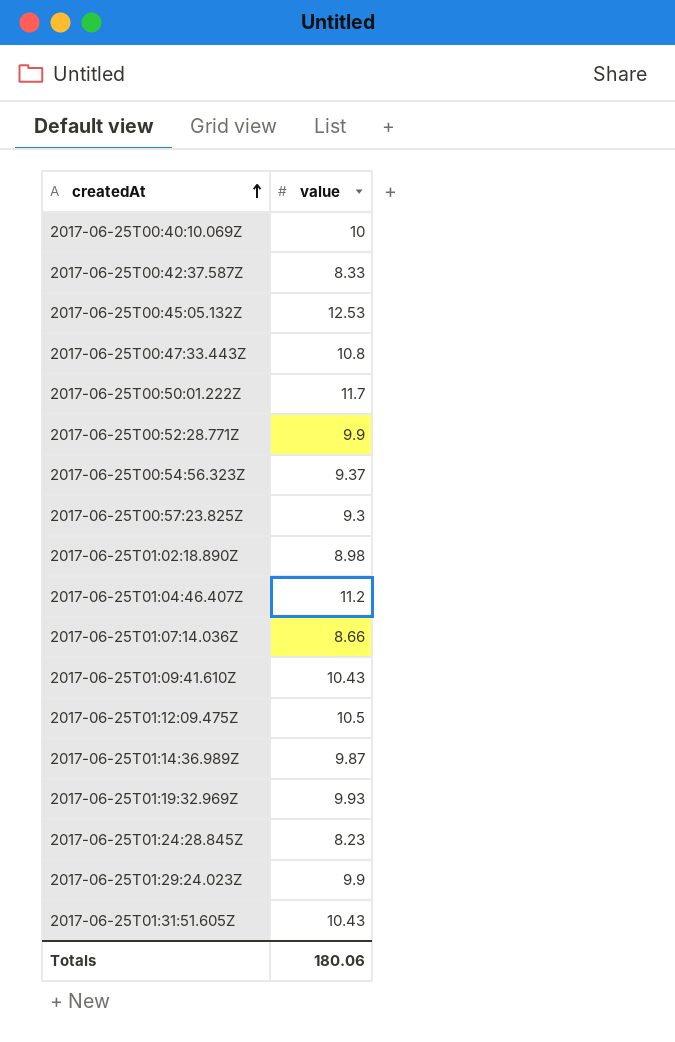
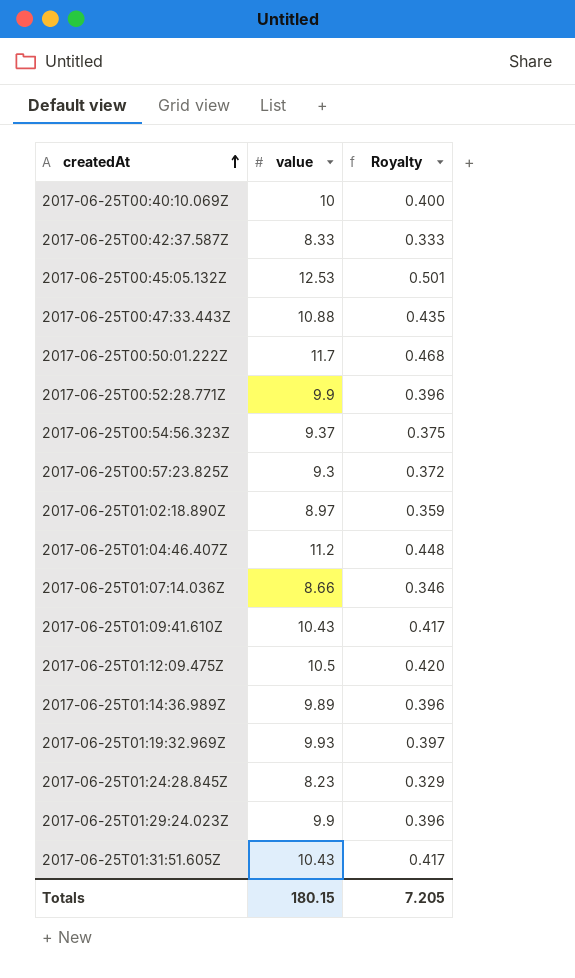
column Royalty | formula: none -> [value] * 0.04
2017-06-25T00:47:33.443Z | value: 10.8 -> 10.88
2017-06-25T01:02:18.890Z | value: 8.98 -> 8.97
2017-06-25T01:14:36.989Z | value: 9.87 -> 9.89
Totals | value: 180.06 -> 180.15

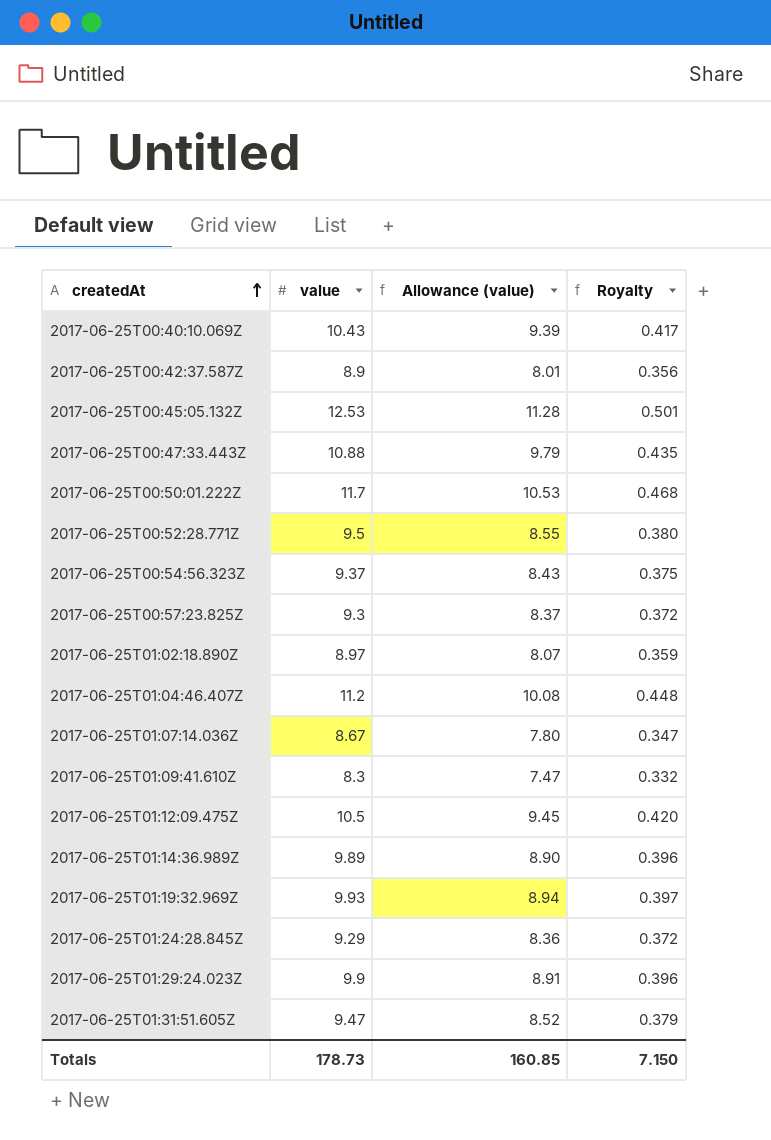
column Allowance (value) | formula: none -> [value] * 0.9
2017-06-25T00:40:10.069Z | value: 10 -> 10.43
2017-06-25T00:40:10.069Z | Royalty: 0.400 -> 0.417
2017-06-25T00:42:37.587Z | value: 8.33 -> 8.9
2017-06-25T00:42:37.587Z | Royalty: 0.333 -> 0.356
2017-06-25T00:52:28.771Z | value: 9.9 -> 9.5
2017-06-25T00:52:28.771Z | Royalty: 0.396 -> 0.380
2017-06-25T01:07:14.036Z | value: 8.66 -> 8.67
2017-06-25T01:07:14.036Z | Royalty: 0.346 -> 0.347
2017-06-25T01:09:41.610Z | value: 10.43 -> 8.3
2017-06-25T01:09:41.610Z | Royalty: 0.417 -> 0.332
2017-06-25T01:24:28.845Z | value: 8.23 -> 9.29
2017-06-25T01:24:28.845Z | Royalty: 0.329 -> 0.372
2017-06-25T01:31:51.605Z | value: 10.43 -> 9.47
2017-06-25T01:31:51.605Z | Royalty: 0.417 -> 0.379
Totals | value: 180.15 -> 178.73
Totals | Royalty: 7.205 -> 7.150

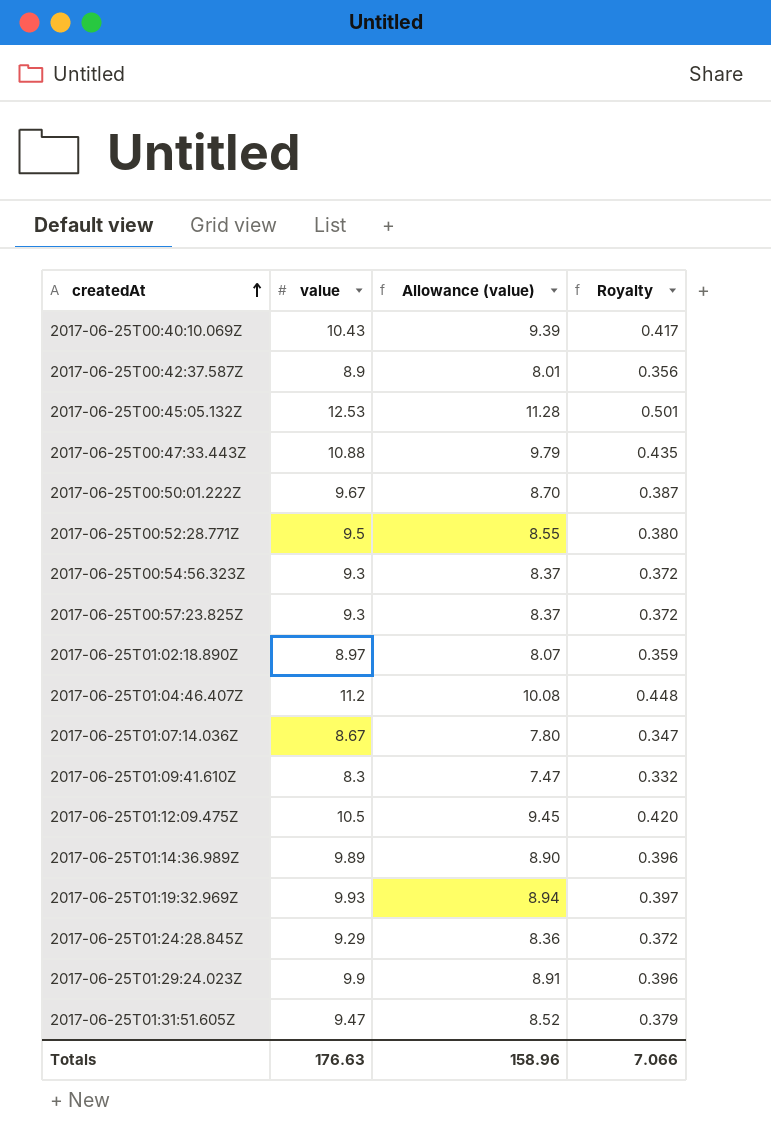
2017-06-25T00:50:01.222Z | value: 11.7 -> 9.67
2017-06-25T00:50:01.222Z | Allowance (value): 10.53 -> 8.70
2017-06-25T00:50:01.222Z | Royalty: 0.468 -> 0.387
2017-06-25T00:54:56.323Z | value: 9.37 -> 9.3
2017-06-25T00:54:56.323Z | Allowance (value): 8.43 -> 8.37
2017-06-25T00:54:56.323Z | Royalty: 0.375 -> 0.372
Totals | value: 178.73 -> 176.63
Totals | Allowance (value): 160.85 -> 158.96
Totals | Royalty: 7.150 -> 7.066

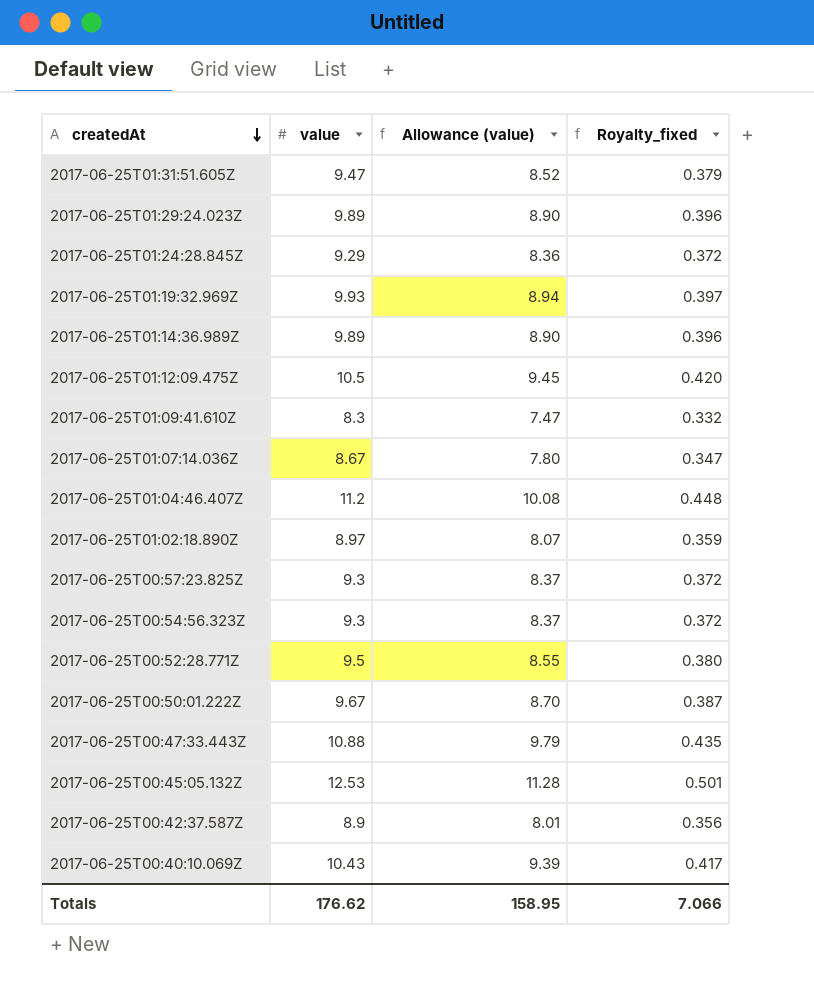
row order: createdAt ascending -> createdAt descending
column name: Royalty -> Royalty_fixed
2017-06-25T01:29:24.023Z | value: 9.9 -> 9.89
2017-06-25T01:29:24.023Z | Allowance (value): 8.91 -> 8.90
Totals | value: 176.63 -> 176.62
Totals | Allowance (value): 158.96 -> 158.95

